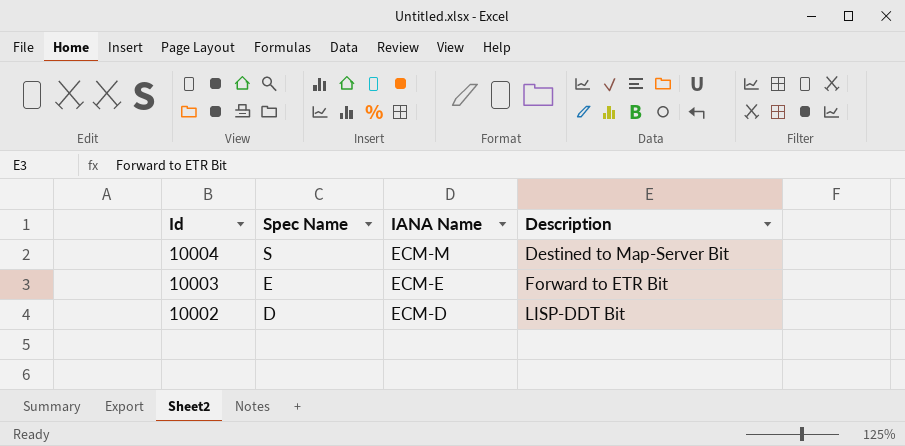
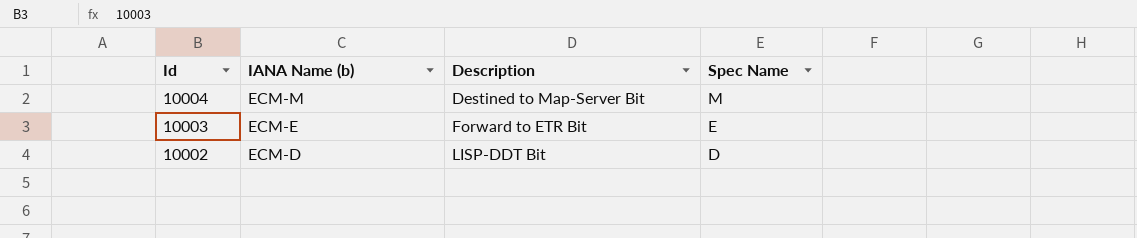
column name: IANA Name -> IANA Name (b)
column Spec Name | position: 2 -> 4
10004 | Spec Name: S -> M

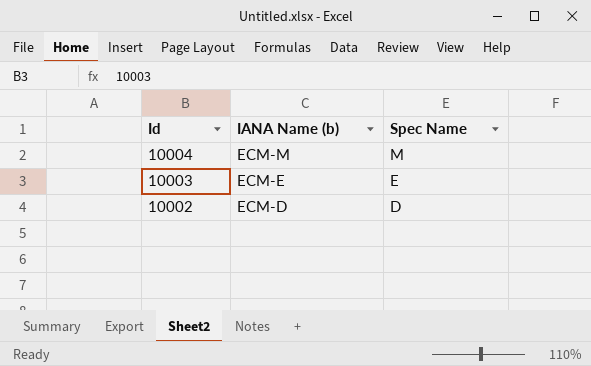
column Description | position: 3 -> none

